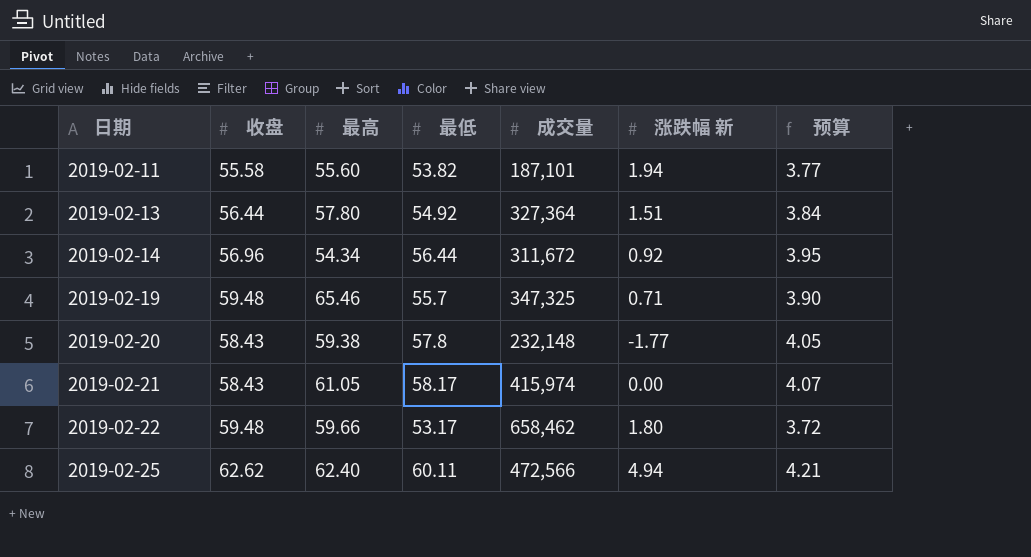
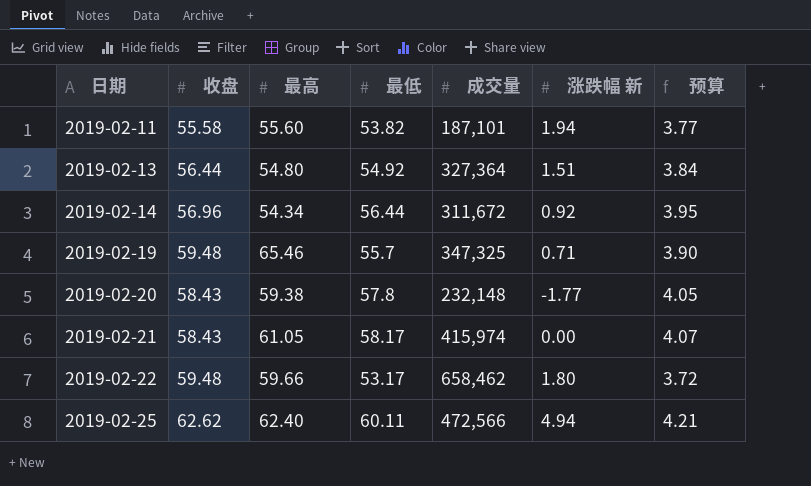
2019-02-13 | 最高: 57.80 -> 54.80

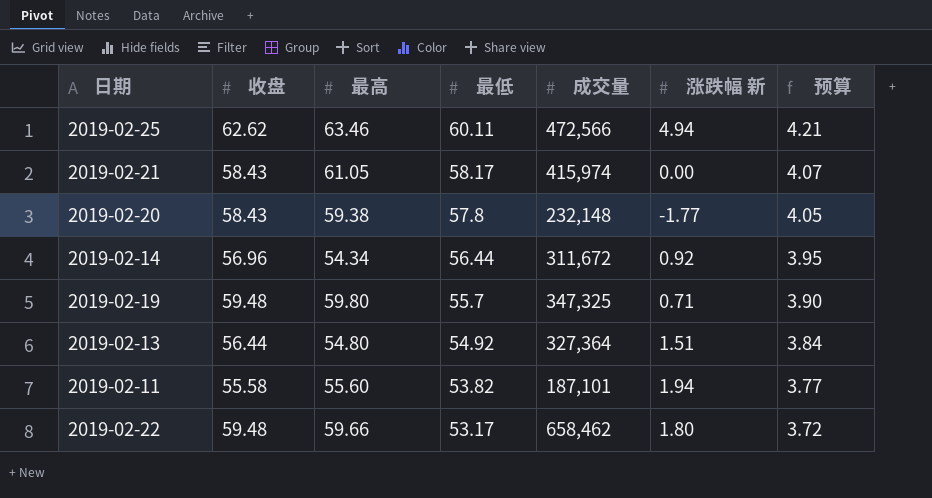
row order: 日期 ascending -> 最低 descending
2019-02-25 | 最高: 62.40 -> 63.46
2019-02-19 | 最高: 65.46 -> 59.80

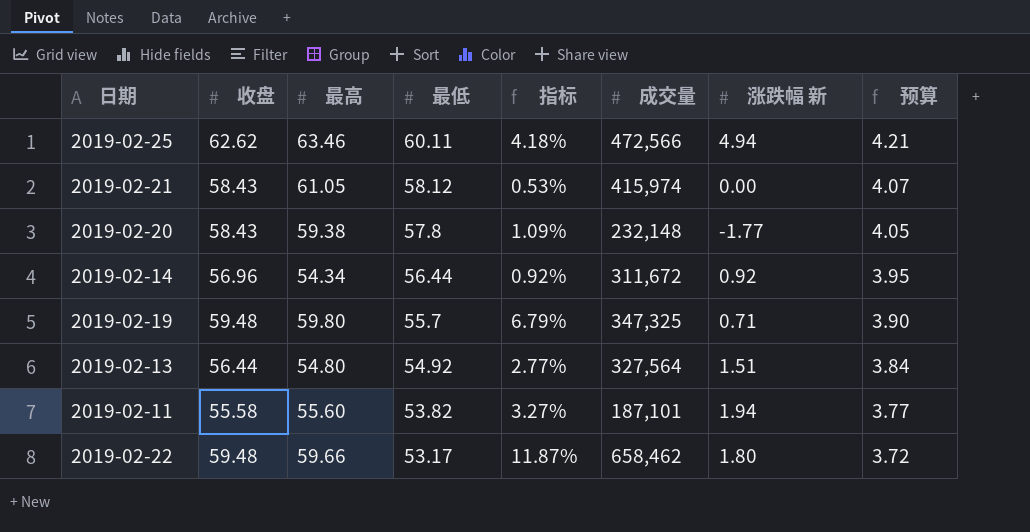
column 指标 | formula: none -> ([收盘] - [最低]) / [最低]
2019-02-21 | 最低: 58.17 -> 58.12
2019-02-13 | 成交量: 327,364 -> 327,564

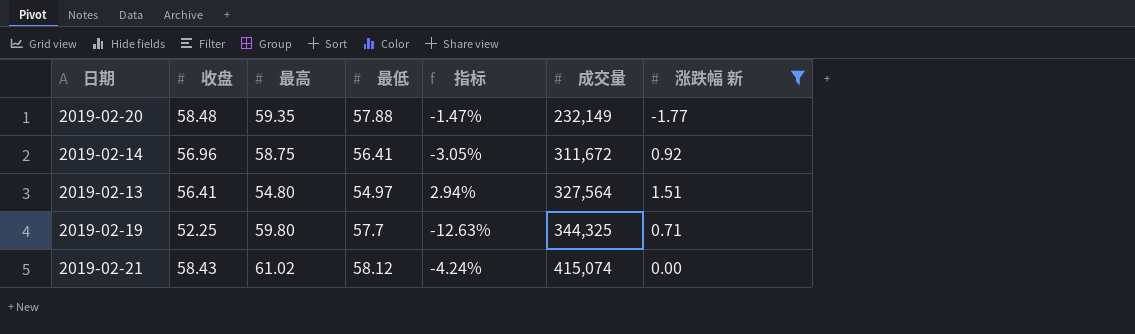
filter: none -> 涨跌幅 新 <= 1.51
row order: 最低 descending -> 成交量 ascending
column 预算 | formula: [最低] * 0.07 -> none
column 指标 | formula: ([收盘] - [最低]) / [最低] -> ([收盘] - [最高]) / [最高]
2019-02-20 | 收盘: 58.43 -> 58.48
2019-02-20 | 最高: 59.38 -> 59.35
2019-02-20 | 最低: 57.8 -> 57.88
2019-02-20 | 成交量: 232,148 -> 232,149
2019-02-14 | 最高: 54.34 -> 58.75
2019-02-14 | 最低: 56.44 -> 56.41
2019-02-13 | 收盘: 56.44 -> 56.41
2019-02-13 | 最低: 54.92 -> 54.97
2019-02-19 | 收盘: 59.48 -> 52.25
2019-02-19 | 最低: 55.7 -> 57.7
2019-02-19 | 成交量: 347,325 -> 344,325
2019-02-21 | 最高: 61.05 -> 61.02
2019-02-21 | 成交量: 415,974 -> 415,074

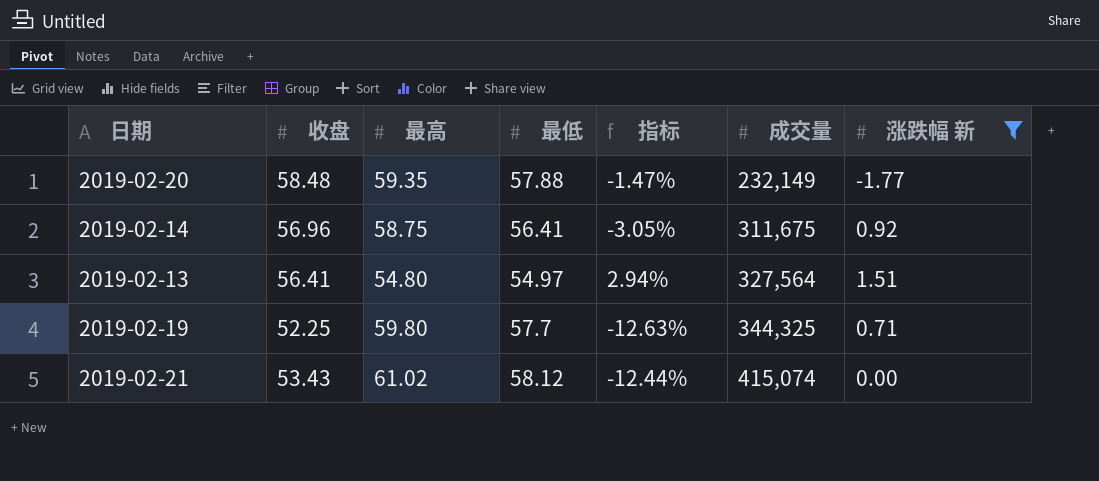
2019-02-14 | 成交量: 311,672 -> 311,675
2019-02-21 | 收盘: 58.43 -> 53.43
2019-02-21 | 指标: -4.24% -> -12.44%

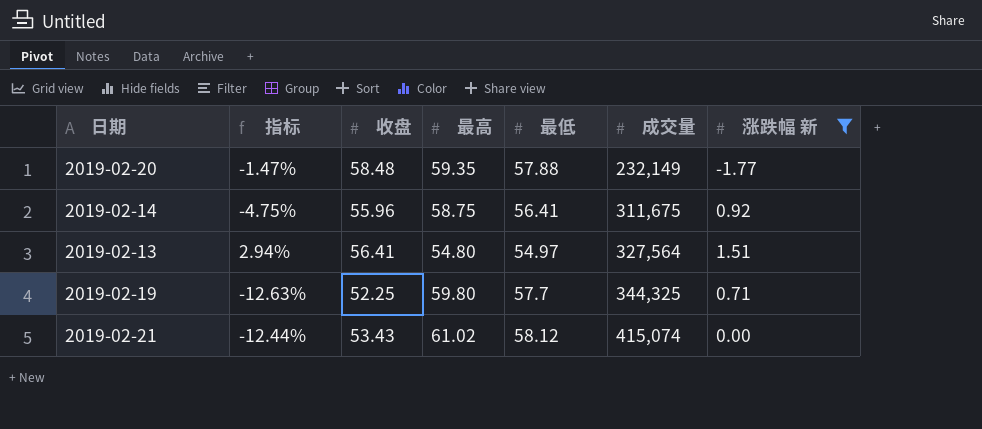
column 指标 | position: 5 -> 2
2019-02-14 | 指标: -3.05% -> -4.75%
2019-02-14 | 收盘: 56.96 -> 55.96

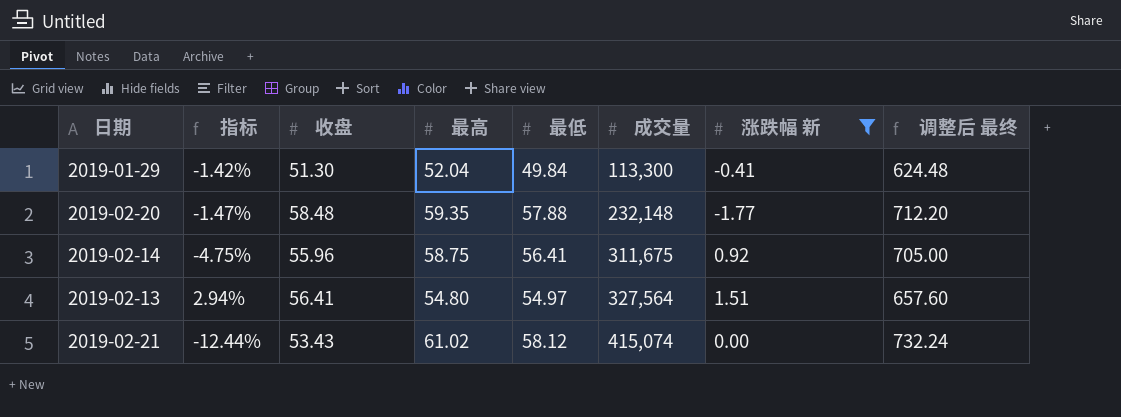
column 调整后 最终 | formula: none -> [最高] * 12
row 2019-02-19: -12.63% | 52.25 | 59.80 | 57.7 | 344,325 | 0.71 -> none
row 2019-01-29: none -> -1.42% | 51.30 | 52.04 | 49.84 | 113,300 | -0.41 | 624.48
2019-02-20 | 成交量: 232,149 -> 232,148

